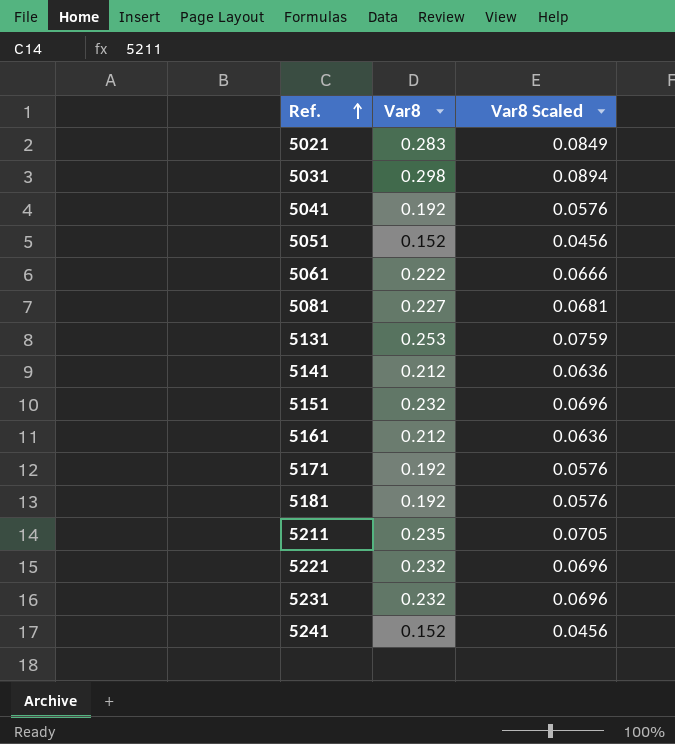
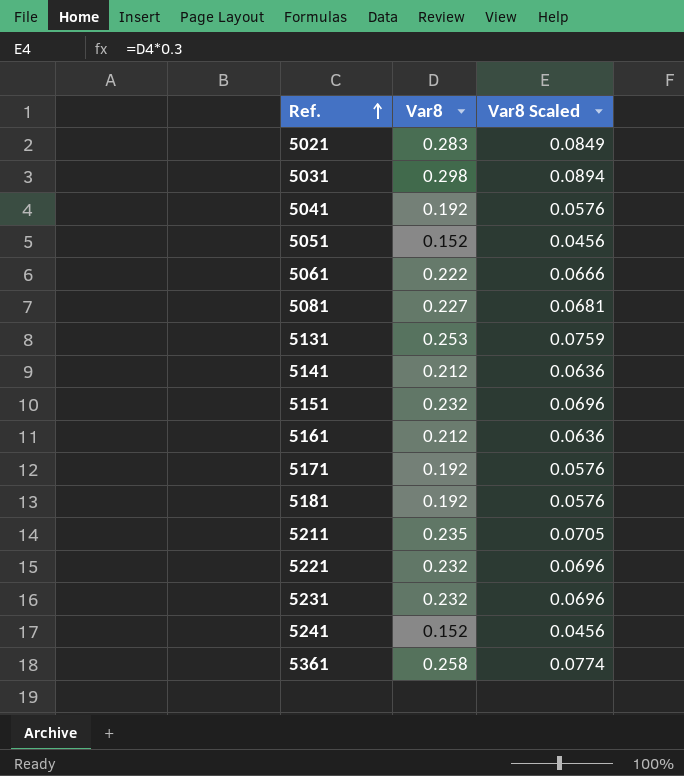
row 5361: none -> 0.258 | 0.0774

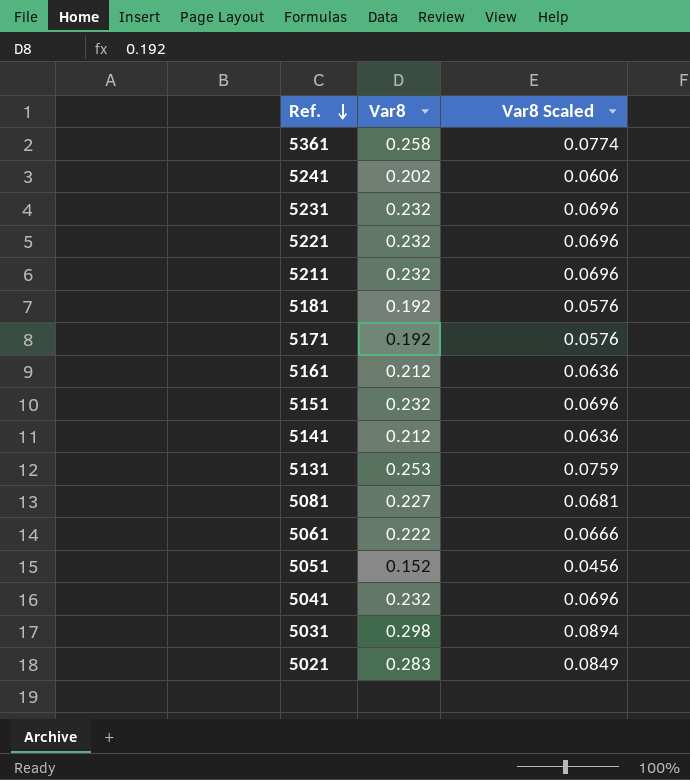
row order: Ref. ascending -> Ref. descending
5241 | Var8: 0.152 -> 0.202
5241 | Var8 Scaled: 0.0456 -> 0.0606
5211 | Var8: 0.235 -> 0.232
5211 | Var8 Scaled: 0.0705 -> 0.0696
5041 | Var8: 0.192 -> 0.232
5041 | Var8 Scaled: 0.0576 -> 0.0696

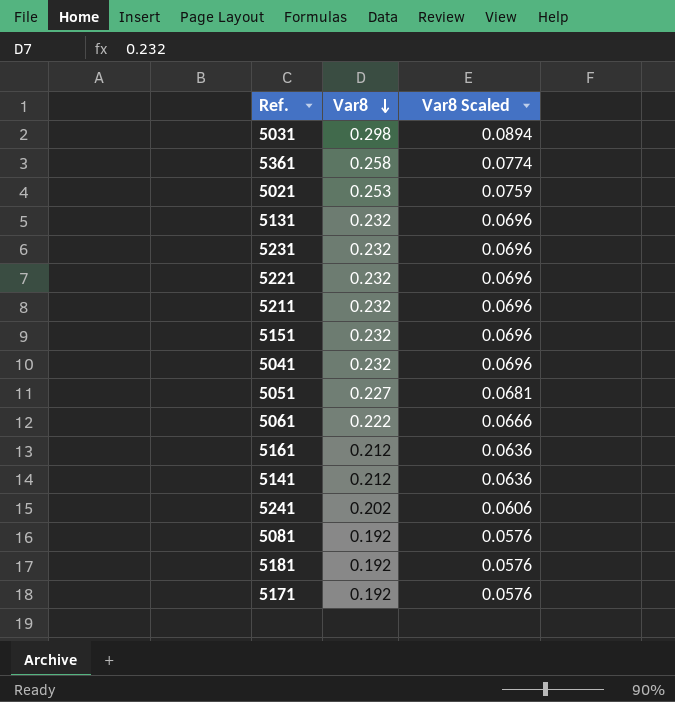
row order: Ref. descending -> Var8 descending
5021 | Var8: 0.283 -> 0.253
5021 | Var8 Scaled: 0.0849 -> 0.0759
5131 | Var8: 0.253 -> 0.232
5131 | Var8 Scaled: 0.0759 -> 0.0696
5051 | Var8: 0.152 -> 0.227
5051 | Var8 Scaled: 0.0456 -> 0.0681
5081 | Var8: 0.227 -> 0.192
5081 | Var8 Scaled: 0.0681 -> 0.0576

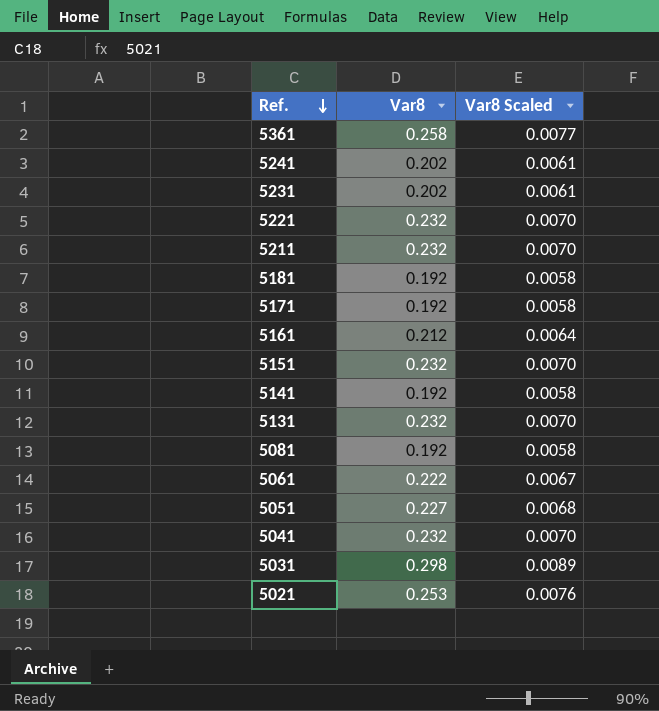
row order: Var8 descending -> Ref. descending
column Var8 Scaled | formula: [Var8] * 0.3 -> [Var8] * 0.03
5231 | Var8: 0.232 -> 0.202
5141 | Var8: 0.212 -> 0.192

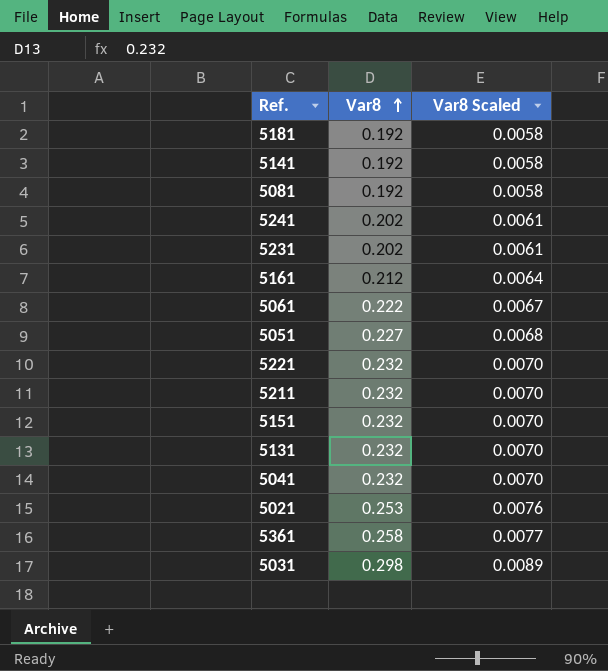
row order: Ref. descending -> Var8 ascending
row 5171: 0.192 | 0.0058 -> none

